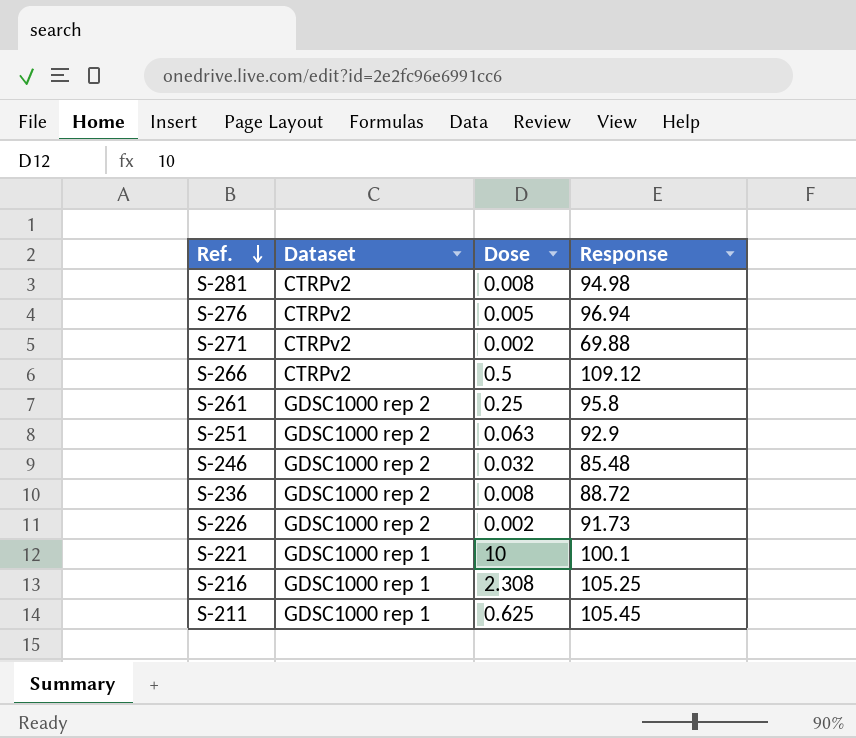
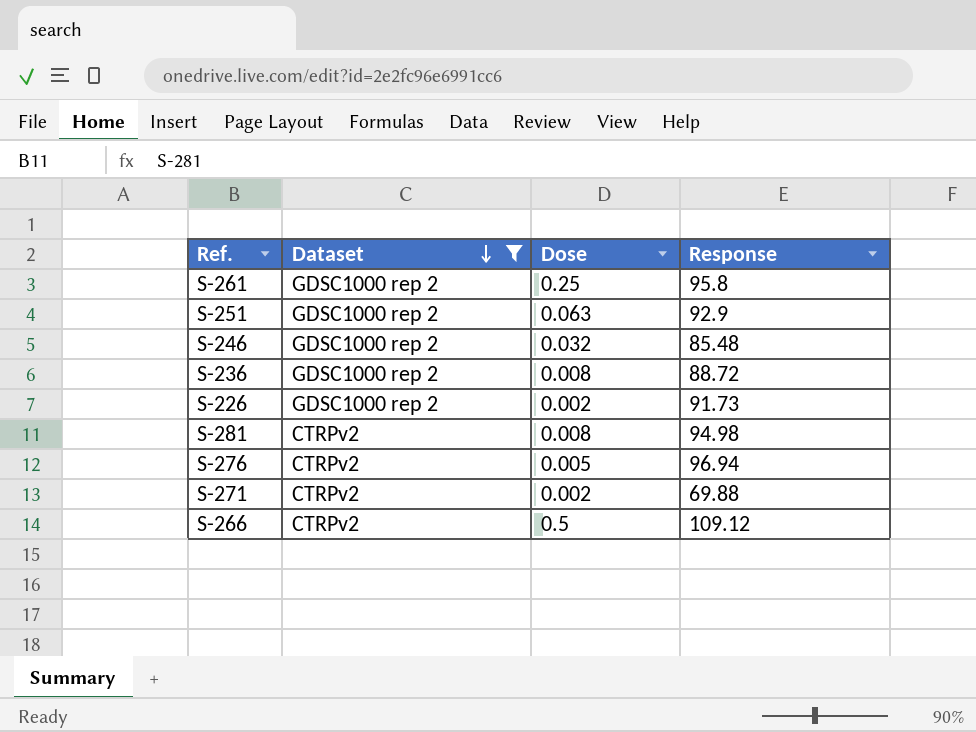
filter: none -> Dataset != GDSC1000 rep 1
row order: Ref. descending -> Dataset descending

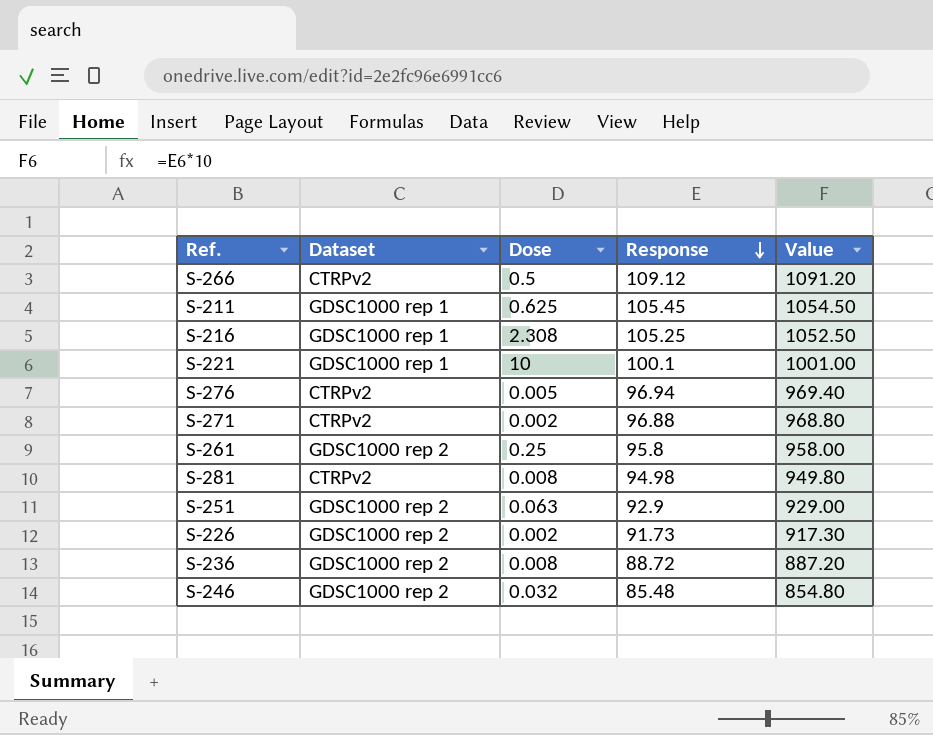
filter: Dataset != GDSC1000 rep 1 -> none
row order: Dataset descending -> Response descending
column Value | formula: none -> [Response] * 10
S-271 | Response: 69.88 -> 96.88

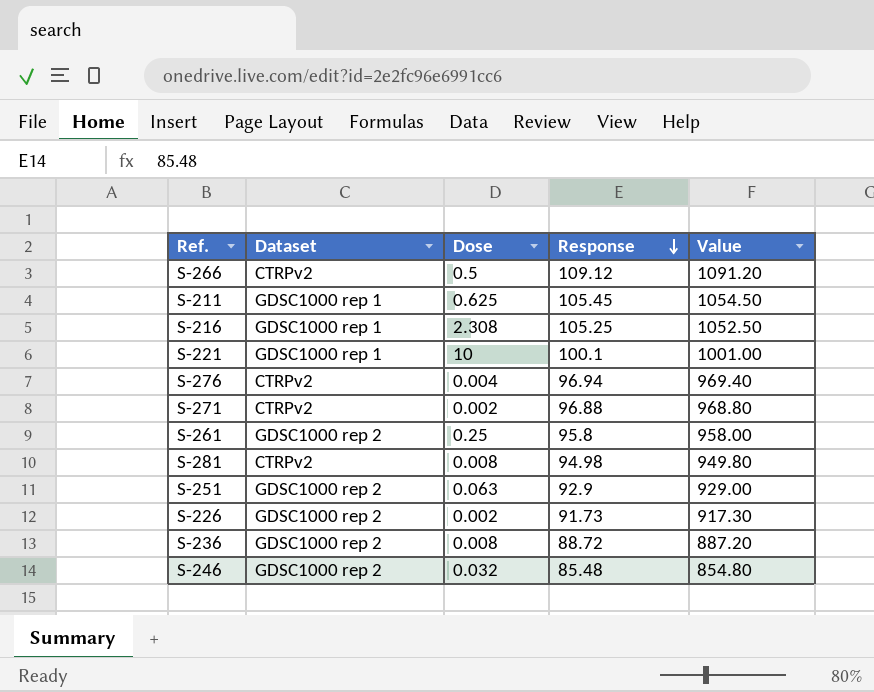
S-276 | Dose: 0.005 -> 0.004

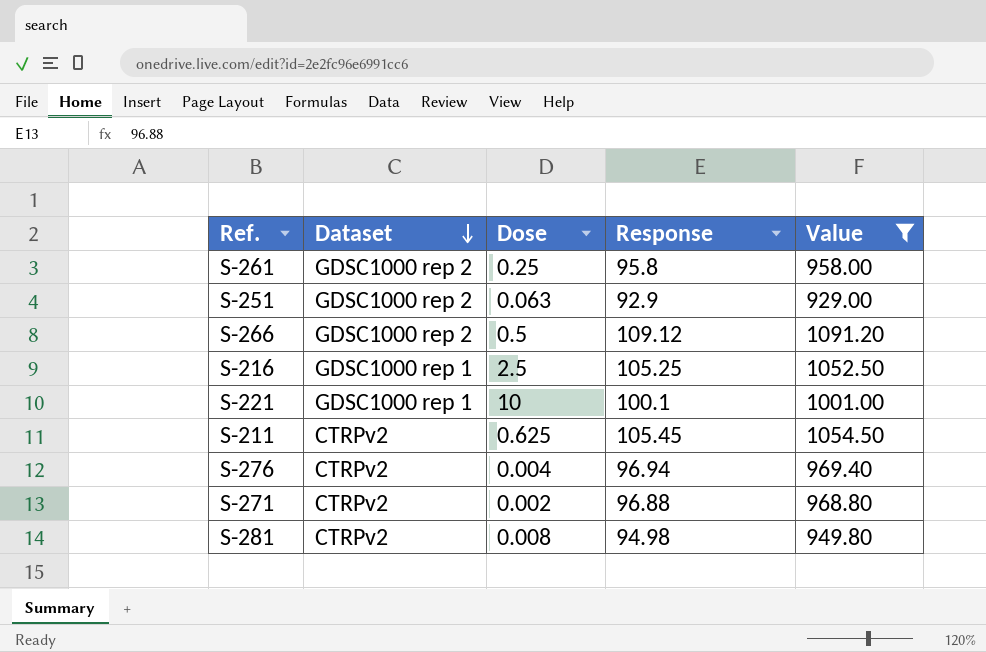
filter: none -> Value >= 929.00
row order: Response descending -> Dataset descending
S-266 | Dataset: CTRPv2 -> GDSC1000 rep 2
S-216 | Dose: 2.308 -> 2.5
S-211 | Dataset: GDSC1000 rep 1 -> CTRPv2

